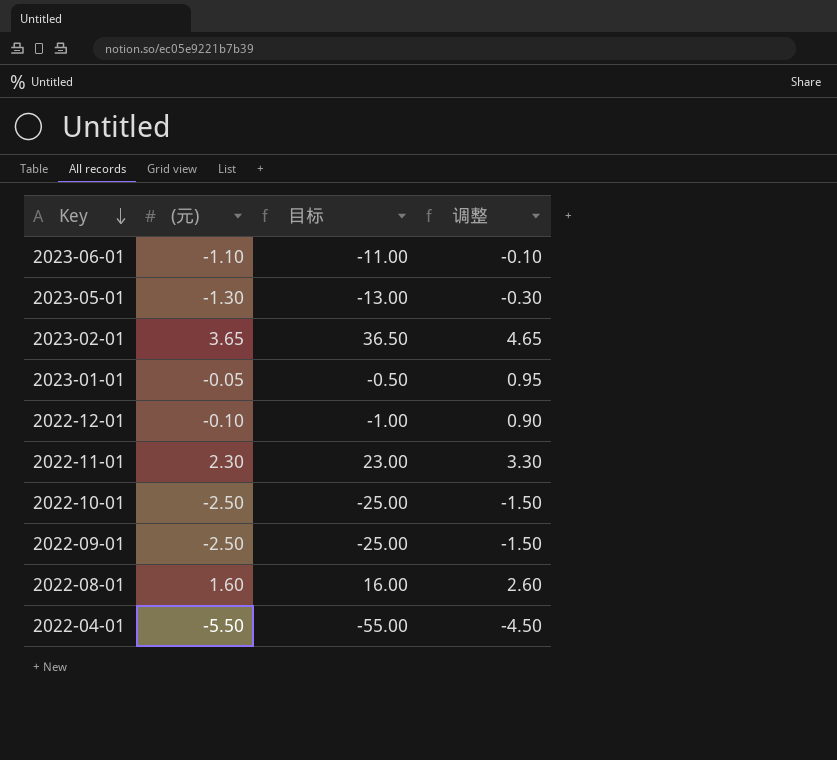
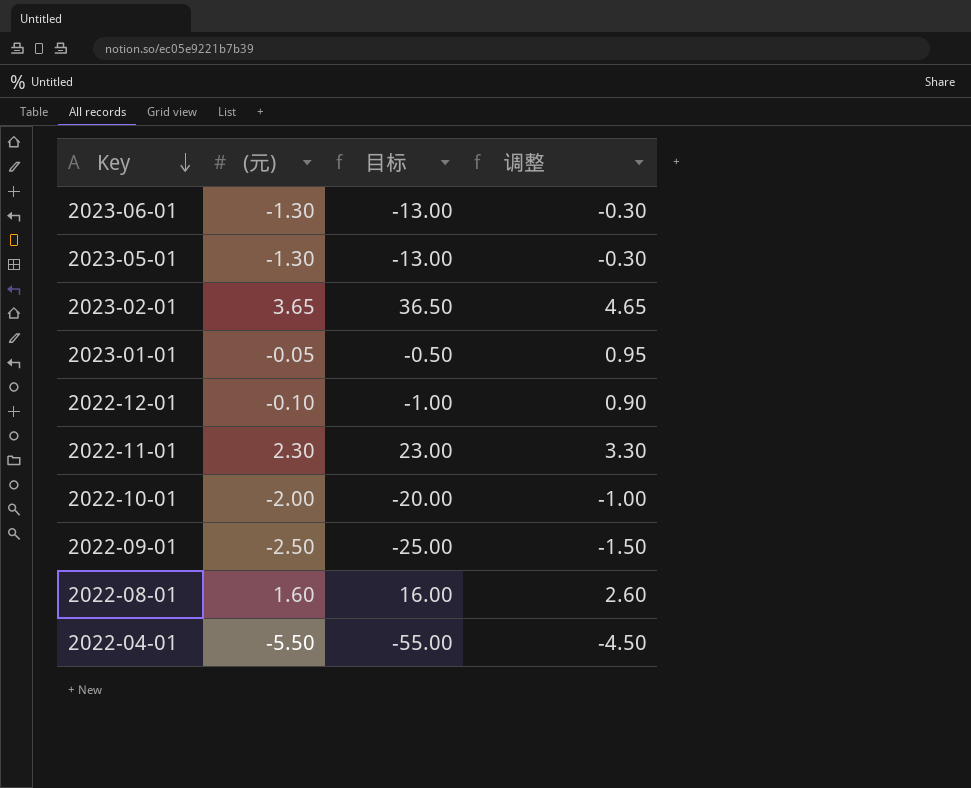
2023-06-01 | (元): -1.10 -> -1.30
2023-06-01 | 目标: -11.00 -> -13.00
2023-06-01 | 调整: -0.10 -> -0.30
2022-10-01 | (元): -2.50 -> -2.00
2022-10-01 | 目标: -25.00 -> -20.00
2022-10-01 | 调整: -1.50 -> -1.00

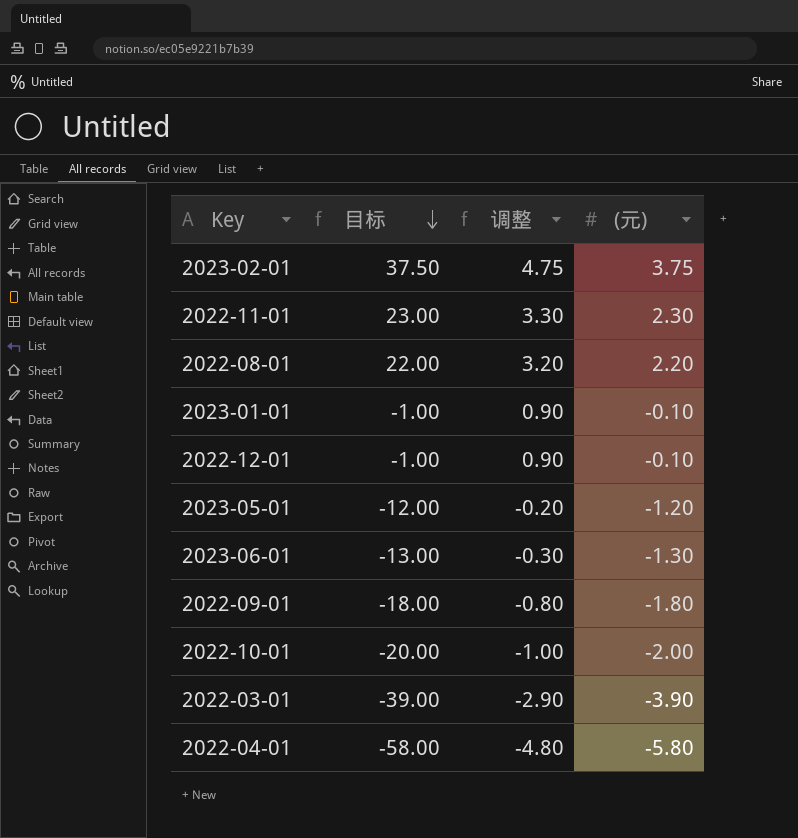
row order: Key descending -> 目标 descending
column (元) | position: 2 -> 4
2023-02-01 | 目标: 36.50 -> 37.50
2023-02-01 | 调整: 4.65 -> 4.75
2023-02-01 | (元): 3.65 -> 3.75
2022-08-01 | 目标: 16.00 -> 22.00
2022-08-01 | 调整: 2.60 -> 3.20
2022-08-01 | (元): 1.60 -> 2.20
2023-01-01 | 目标: -0.50 -> -1.00
2023-01-01 | 调整: 0.95 -> 0.90
2023-01-01 | (元): -0.05 -> -0.10
2023-05-01 | 目标: -13.00 -> -12.00
2023-05-01 | 调整: -0.30 -> -0.20
2023-05-01 | (元): -1.30 -> -1.20
2022-09-01 | 目标: -25.00 -> -18.00
2022-09-01 | 调整: -1.50 -> -0.80
2022-09-01 | (元): -2.50 -> -1.80
row 2022-03-01: none -> -39.00 | -2.90 | -3.90
2022-04-01 | 目标: -55.00 -> -58.00
2022-04-01 | 调整: -4.50 -> -4.80
2022-04-01 | (元): -5.50 -> -5.80

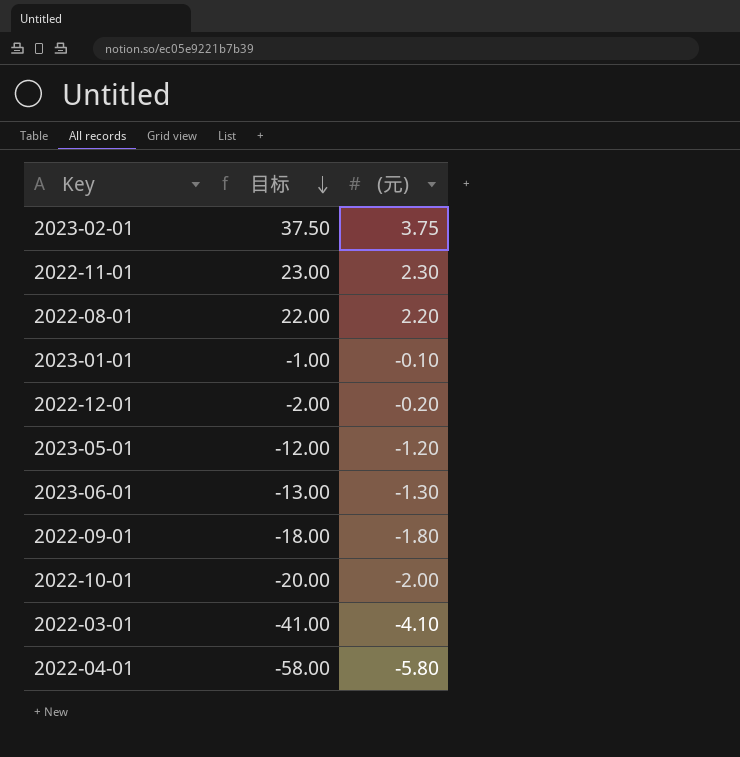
column 调整 | formula: [(元)] + 1 -> none
2022-12-01 | 目标: -1.00 -> -2.00
2022-12-01 | (元): -0.10 -> -0.20
2022-03-01 | 目标: -39.00 -> -41.00
2022-03-01 | (元): -3.90 -> -4.10

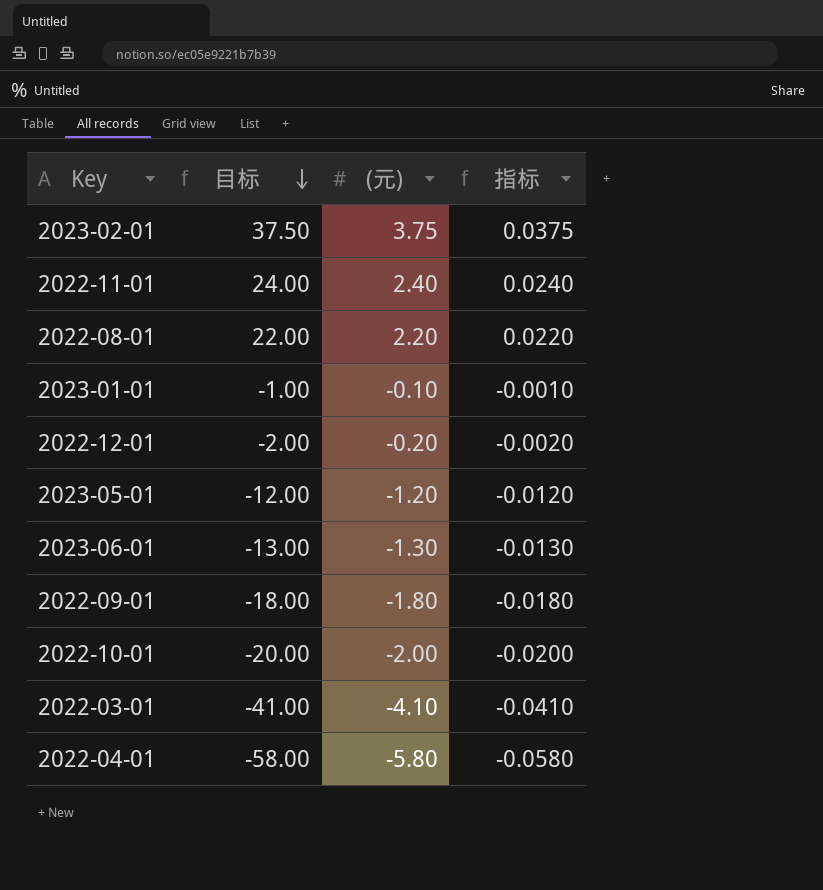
column 指标 | formula: none -> [(元)] * 0.01
2022-11-01 | 目标: 23.00 -> 24.00
2022-11-01 | (元): 2.30 -> 2.40

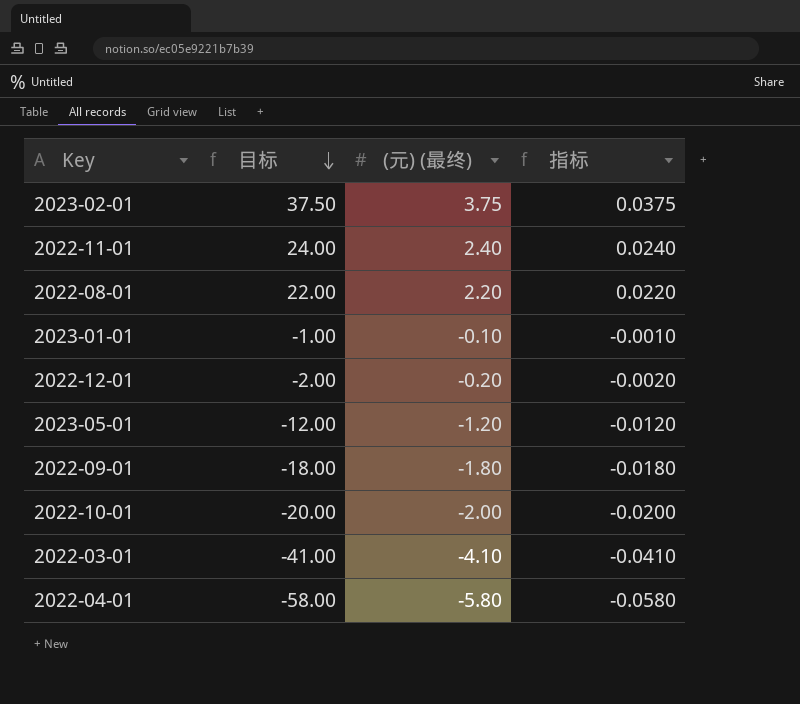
column name: (元) -> (元) (最终)
row 2023-06-01: -13.00 | -1.30 | -0.0130 -> none

